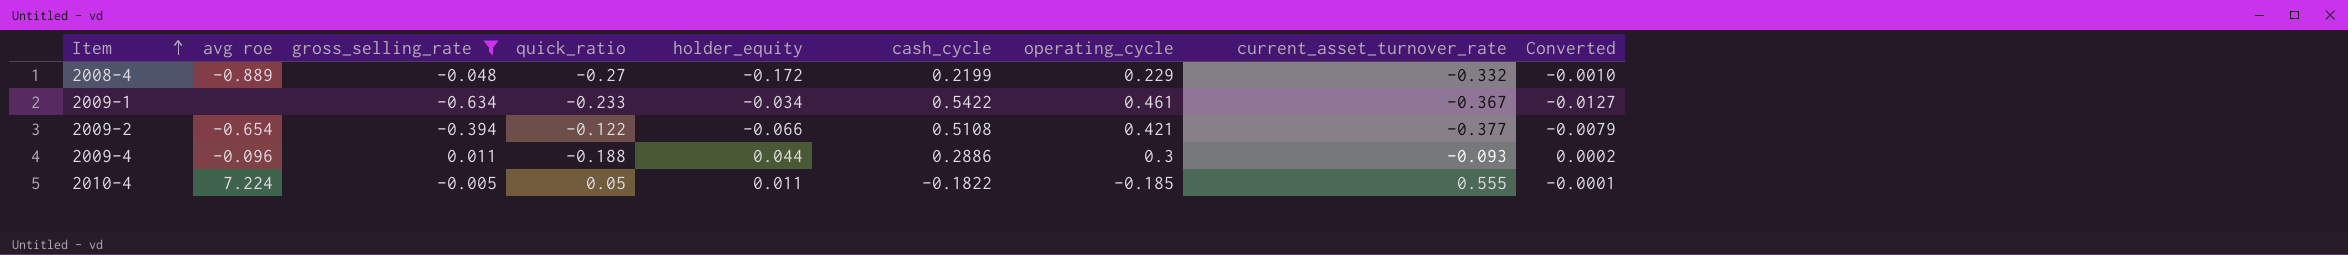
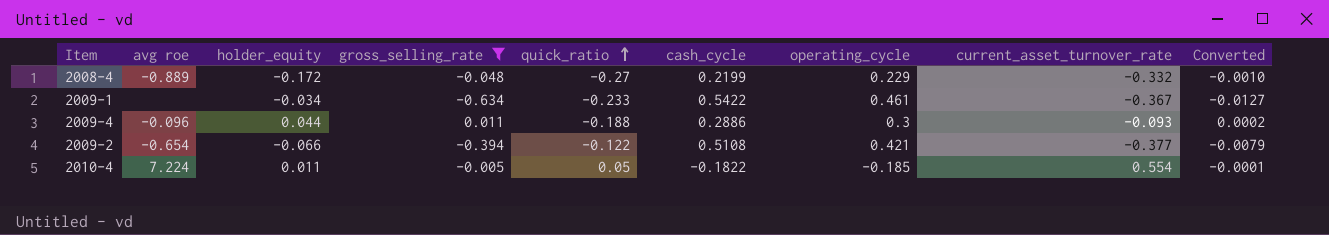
row order: Item ascending -> quick_ratio ascending
column holder_equity | position: 5 -> 3
2010-4 | current_asset_turnover_rate: 0.555 -> 0.554

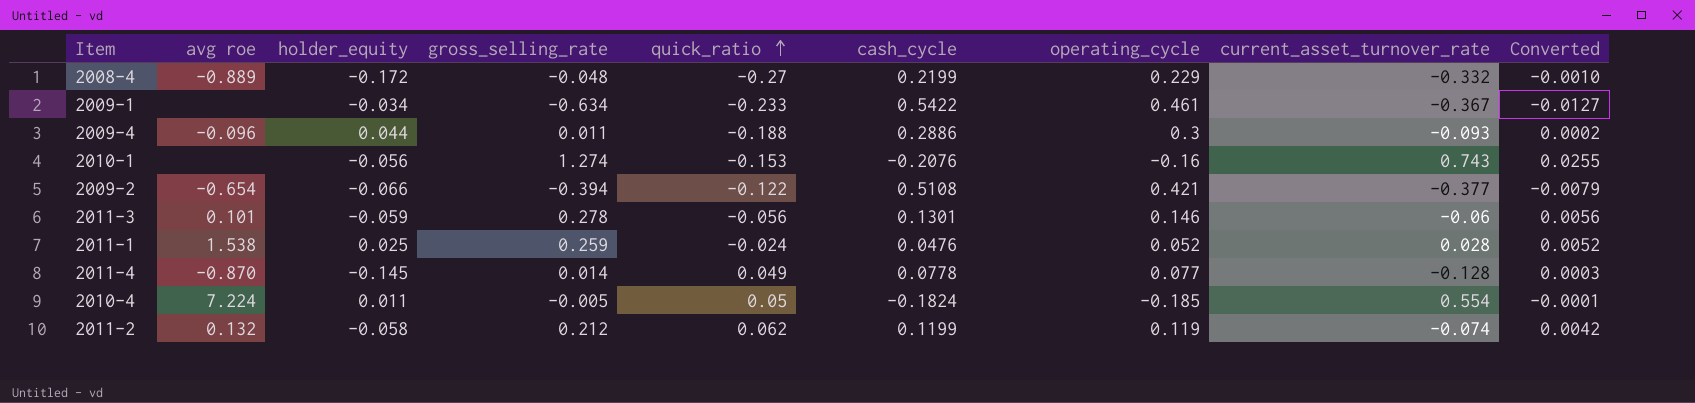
filter: gross_selling_rate <= 0.011 -> none
2010-4 | cash_cycle: -0.1822 -> -0.1824

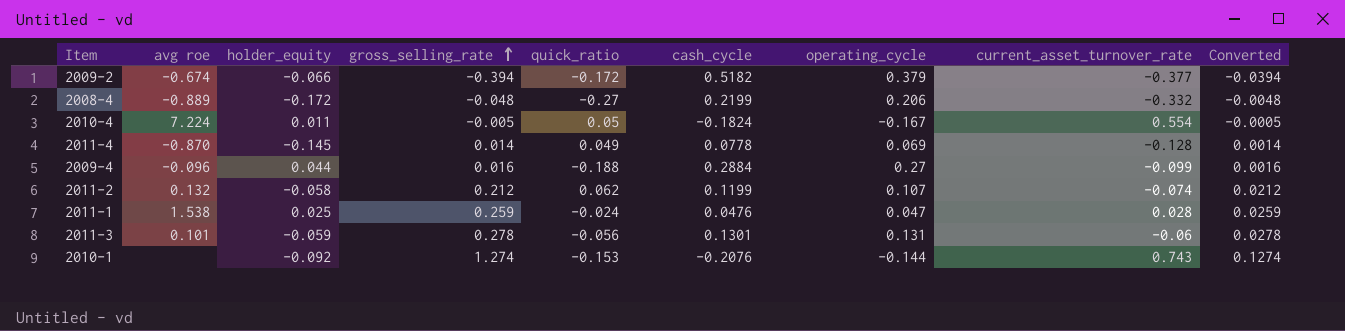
row order: quick_ratio ascending -> gross_selling_rate ascending
column Converted | formula: [gross_selling_rate] * 0.02 -> [gross_selling_rate] * 0.1
row 2009-1: none | -0.034 | -0.634 | -0.233 | 0.5422 | 0.461 | -0.367 | -0.0127 -> none
2009-2 | avg roe: -0.654 -> -0.674
2009-2 | quick_ratio: -0.122 -> -0.172
2009-2 | cash_cycle: 0.5108 -> 0.5182
2009-2 | operating_cycle: 0.421 -> 0.379
2008-4 | operating_cycle: 0.229 -> 0.206
2010-4 | operating_cycle: -0.185 -> -0.167
2011-4 | operating_cycle: 0.077 -> 0.069
2009-4 | gross_selling_rate: 0.011 -> 0.016
2009-4 | cash_cycle: 0.2886 -> 0.2884
2009-4 | operating_cycle: 0.3 -> 0.27
2009-4 | current_asset_turnover_rate: -0.093 -> -0.099
2011-2 | operating_cycle: 0.119 -> 0.107
2011-1 | operating_cycle: 0.052 -> 0.047
2011-3 | operating_cycle: 0.146 -> 0.131
2010-1 | holder_equity: -0.056 -> -0.092
2010-1 | operating_cycle: -0.16 -> -0.144

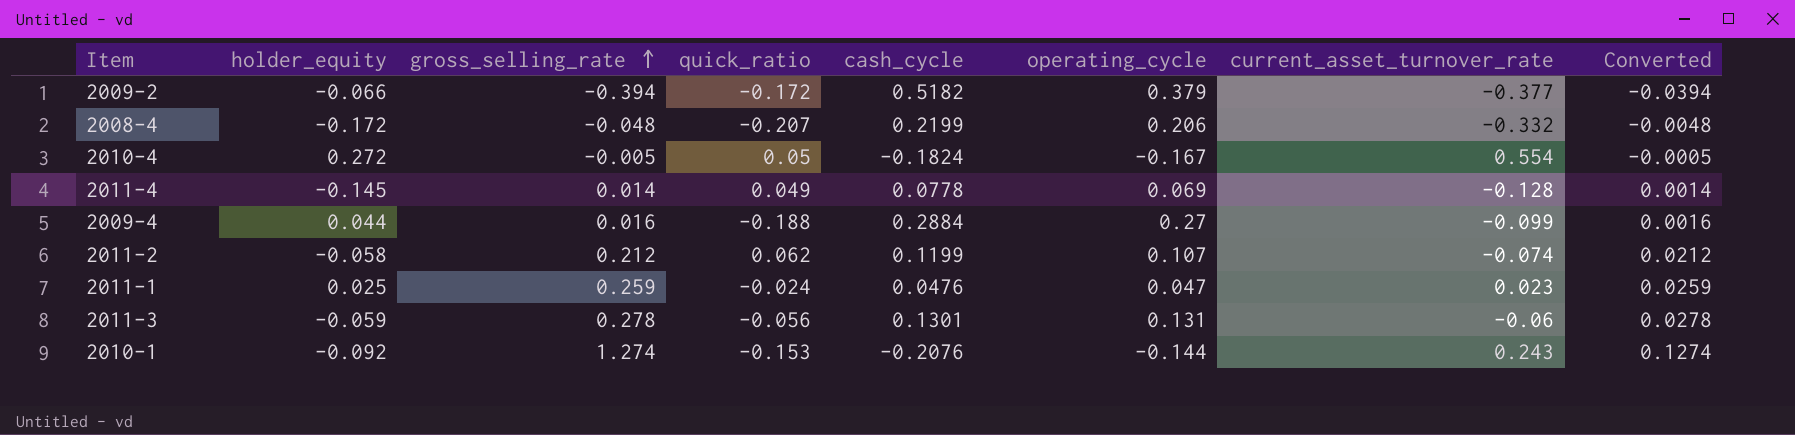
column avg roe | position: 2 -> none
2008-4 | quick_ratio: -0.27 -> -0.207
2010-4 | holder_equity: 0.011 -> 0.272
2011-1 | current_asset_turnover_rate: 0.028 -> 0.023
2010-1 | current_asset_turnover_rate: 0.743 -> 0.243

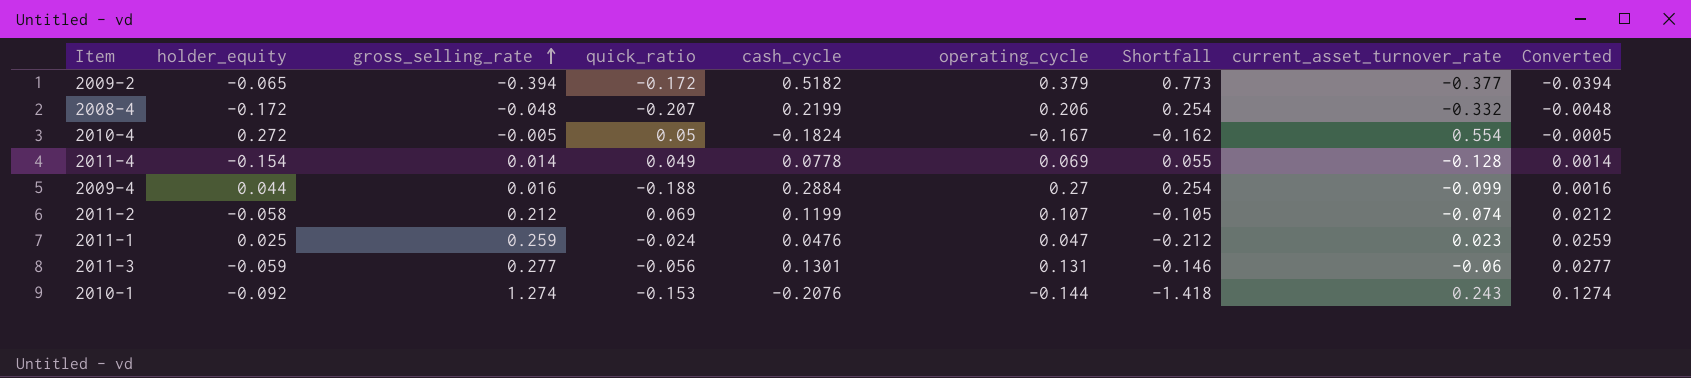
column Shortfall | formula: none -> [operating_cycle] - [gross_selling_rate]
2009-2 | holder_equity: -0.066 -> -0.065
2011-4 | holder_equity: -0.145 -> -0.154
2011-2 | quick_ratio: 0.062 -> 0.069
2011-3 | gross_selling_rate: 0.278 -> 0.277
2011-3 | Converted: 0.0278 -> 0.0277

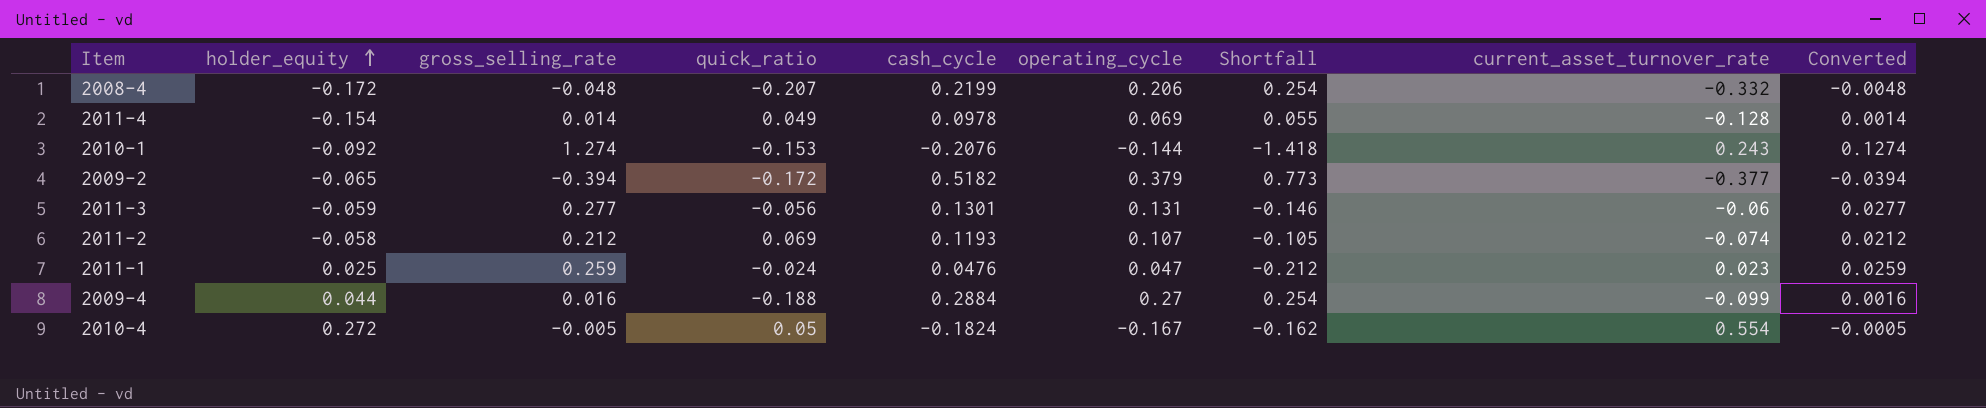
row order: gross_selling_rate ascending -> holder_equity ascending
2011-4 | cash_cycle: 0.0778 -> 0.0978
2011-2 | cash_cycle: 0.1199 -> 0.1193

